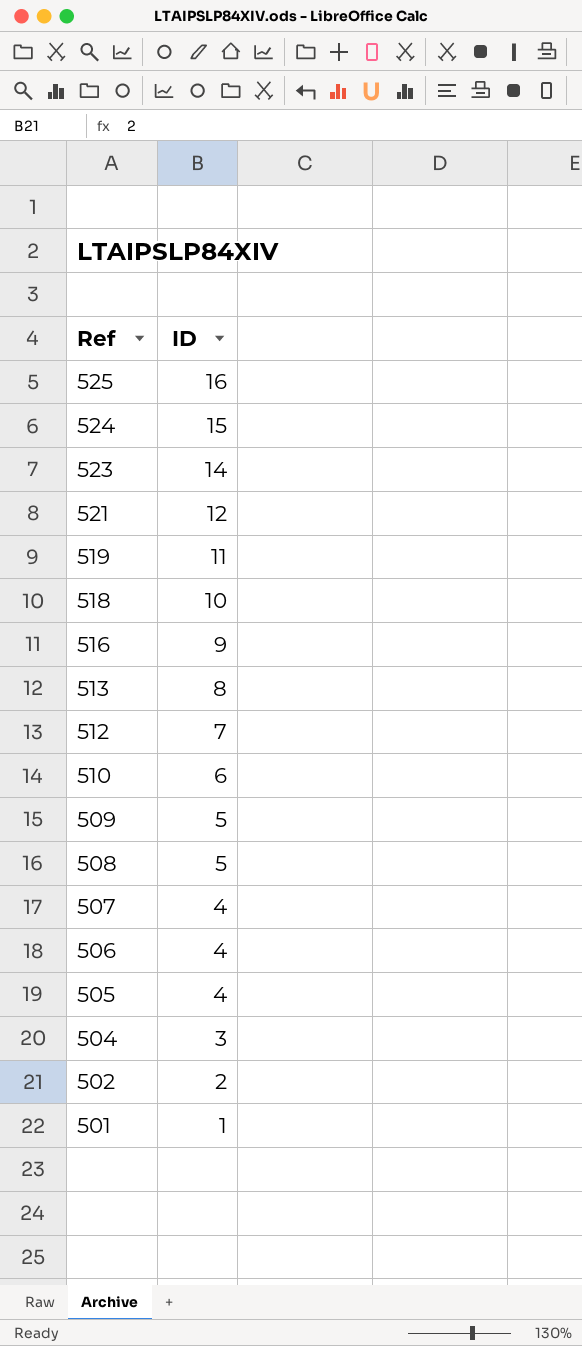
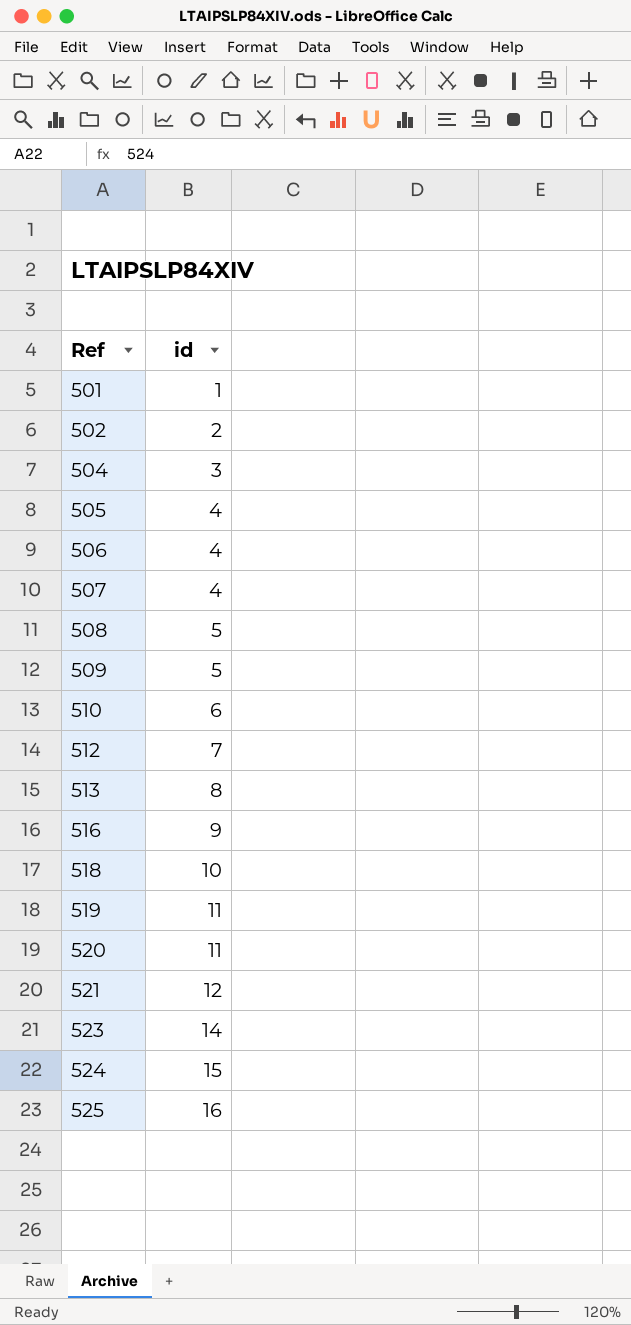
row order: Ref descending -> Ref ascending
column name: ID -> id
row 520: none -> 11

